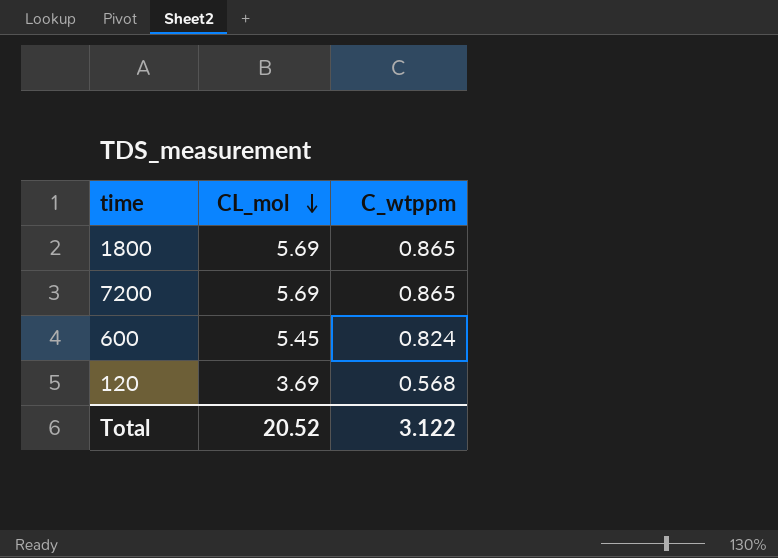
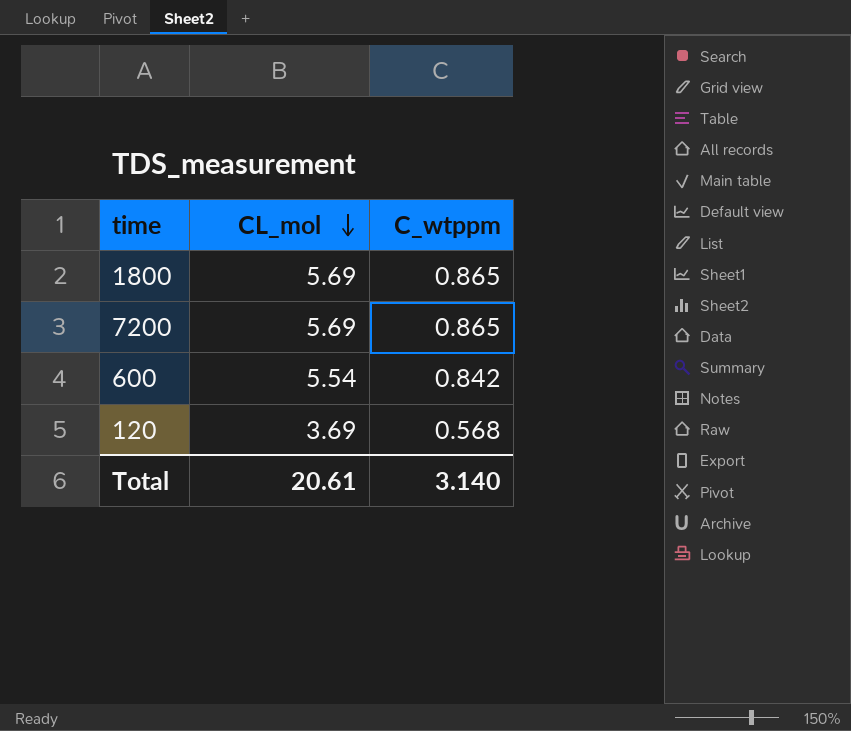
600 | CL_mol: 5.45 -> 5.54
600 | C_wtppm: 0.824 -> 0.842
Total | CL_mol: 20.52 -> 20.61
Total | C_wtppm: 3.122 -> 3.140

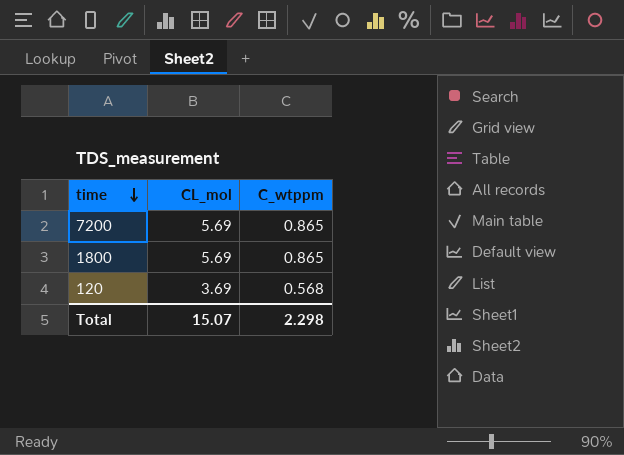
row order: CL_mol descending -> time descending
row 600: 5.54 | 0.842 -> none
Total | CL_mol: 20.61 -> 15.07
Total | C_wtppm: 3.140 -> 2.298

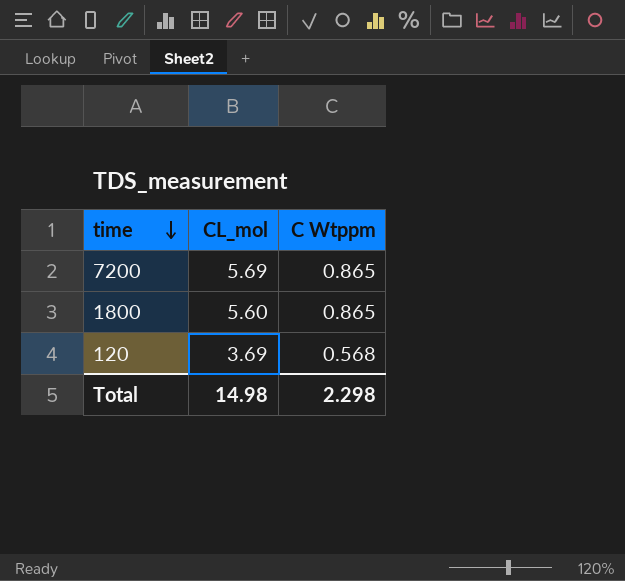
column name: C_wtppm -> C Wtppm
1800 | CL_mol: 5.69 -> 5.60
Total | CL_mol: 15.07 -> 14.98

